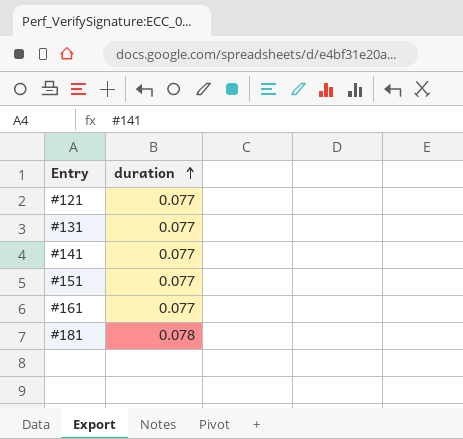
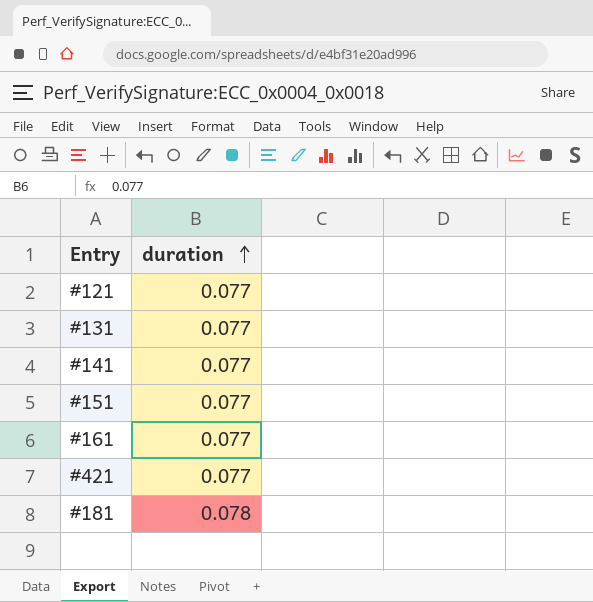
row #421: none -> 0.077

